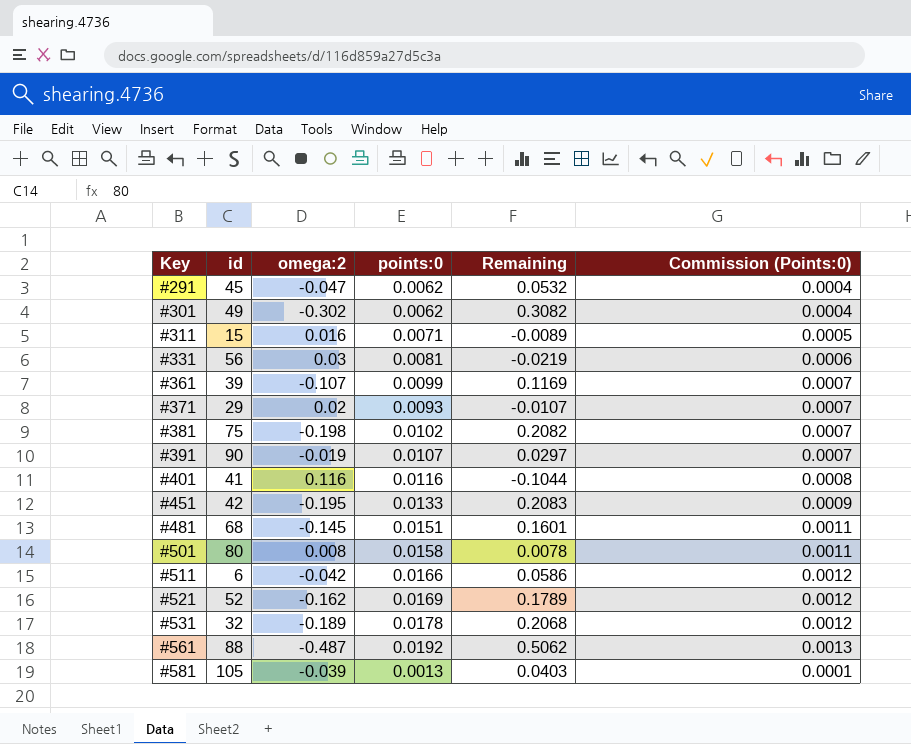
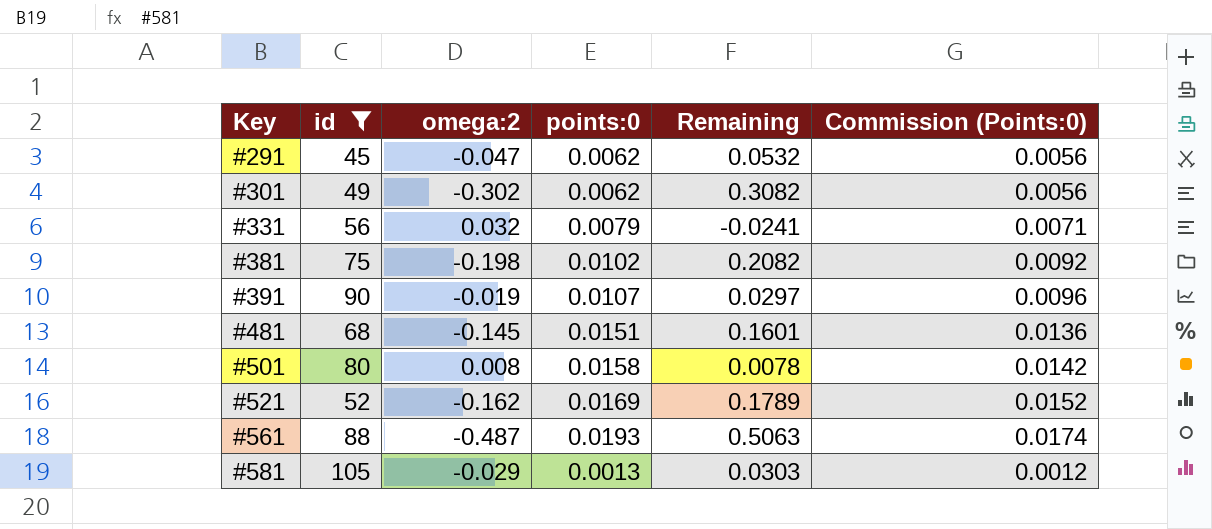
filter: none -> id >= 45
column Commission (Points:0) | formula: [points:0] * 0.07 -> [points:0] * 0.9
#331 | omega:2: 0.03 -> 0.032
#331 | points:0: 0.0081 -> 0.0079
#331 | Remaining: -0.0219 -> -0.0241
#561 | points:0: 0.0192 -> 0.0193
#561 | Remaining: 0.5062 -> 0.5063
#581 | omega:2: -0.039 -> -0.029
#581 | Remaining: 0.0403 -> 0.0303

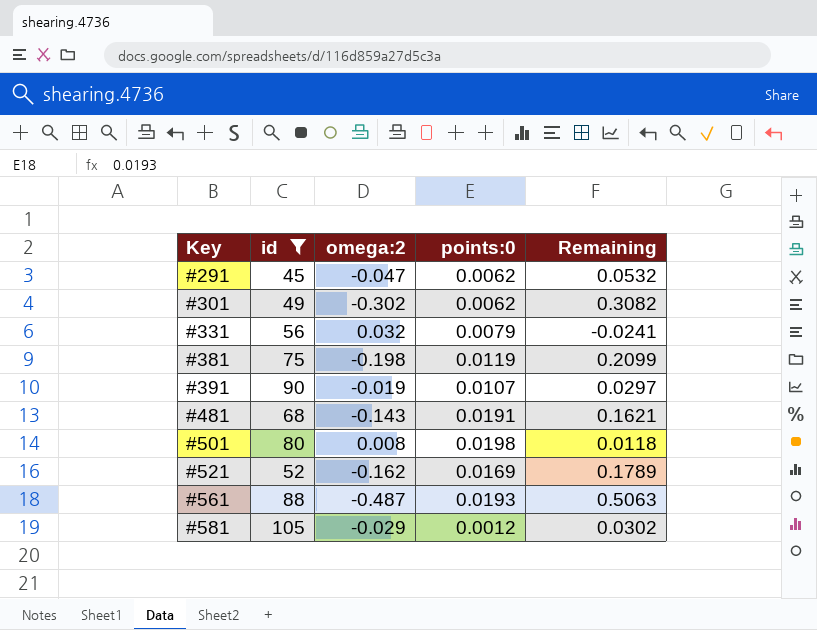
column Commission (Points:0) | formula: [points:0] * 0.9 -> none
#381 | points:0: 0.0102 -> 0.0119
#381 | Remaining: 0.2082 -> 0.2099
#481 | omega:2: -0.145 -> -0.143
#481 | points:0: 0.0151 -> 0.0191
#481 | Remaining: 0.1601 -> 0.1621
#501 | points:0: 0.0158 -> 0.0198
#501 | Remaining: 0.0078 -> 0.0118
#581 | points:0: 0.0013 -> 0.0012
#581 | Remaining: 0.0303 -> 0.0302

